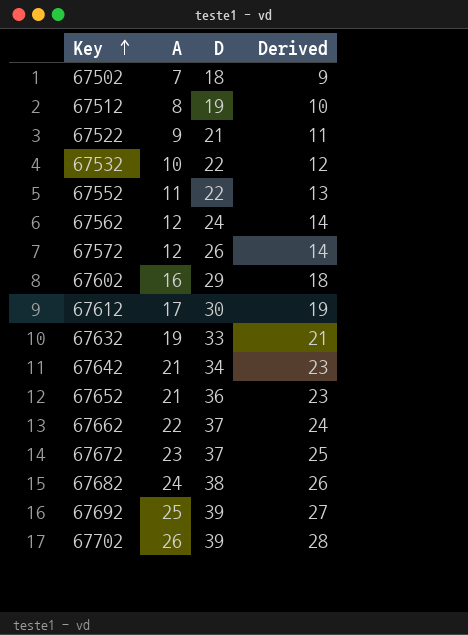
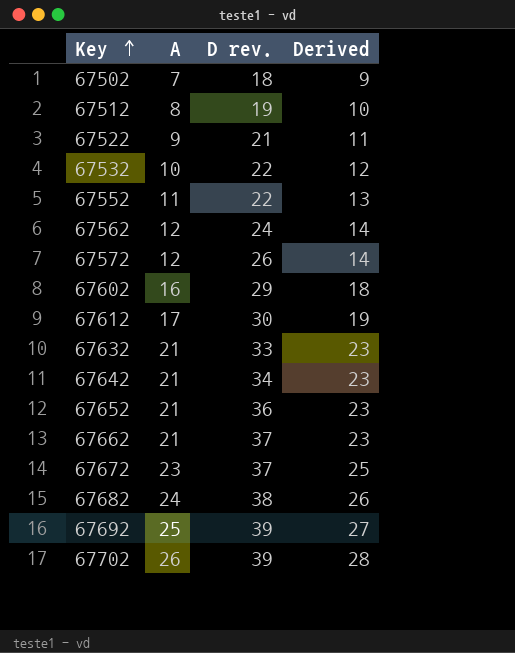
column name: D -> D rev.
67632 | A: 19 -> 21
67632 | Derived: 21 -> 23
67662 | A: 22 -> 21
67662 | Derived: 24 -> 23

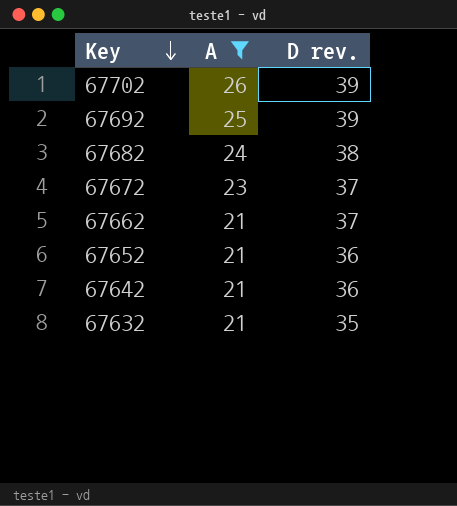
filter: none -> A >= 21
row order: Key ascending -> Key descending
column Derived | formula: [A] + 2 -> none
67642 | D rev.: 34 -> 36
67632 | D rev.: 33 -> 35

